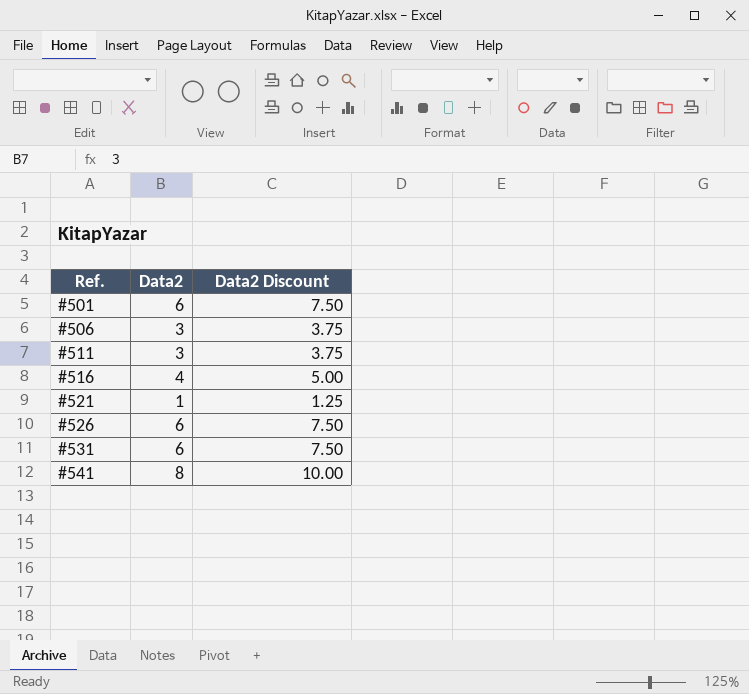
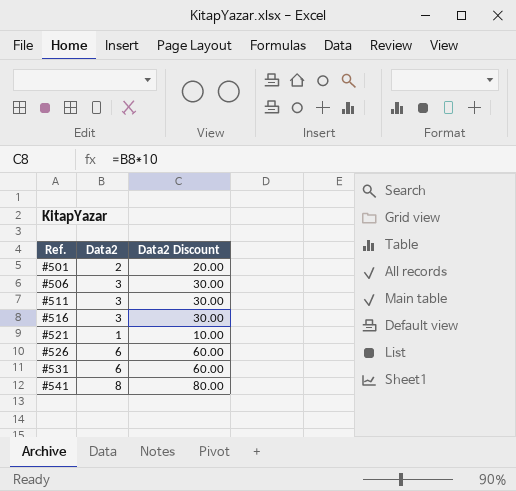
column Data2 Discount | formula: [Data2] * 1.25 -> [Data2] * 10
#501 | Data2: 6 -> 2
#516 | Data2: 4 -> 3

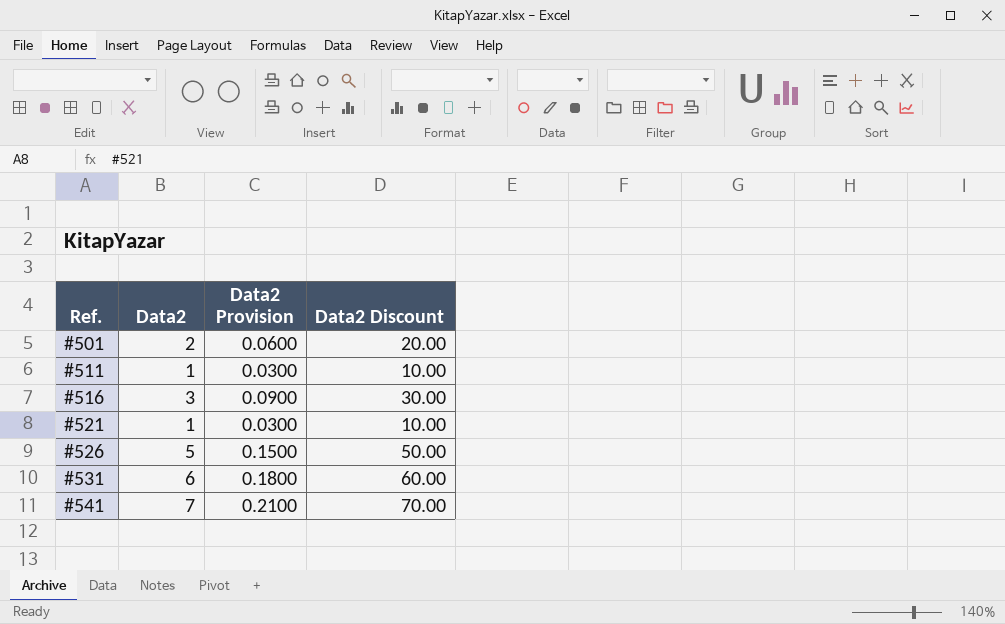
column Data2 Provision | formula: none -> [Data2] * 0.03
row #506: 3 | 30.00 -> none
#511 | Data2: 3 -> 1
#511 | Data2 Discount: 30.00 -> 10.00
#526 | Data2: 6 -> 5
#526 | Data2 Discount: 60.00 -> 50.00
#541 | Data2: 8 -> 7
#541 | Data2 Discount: 80.00 -> 70.00

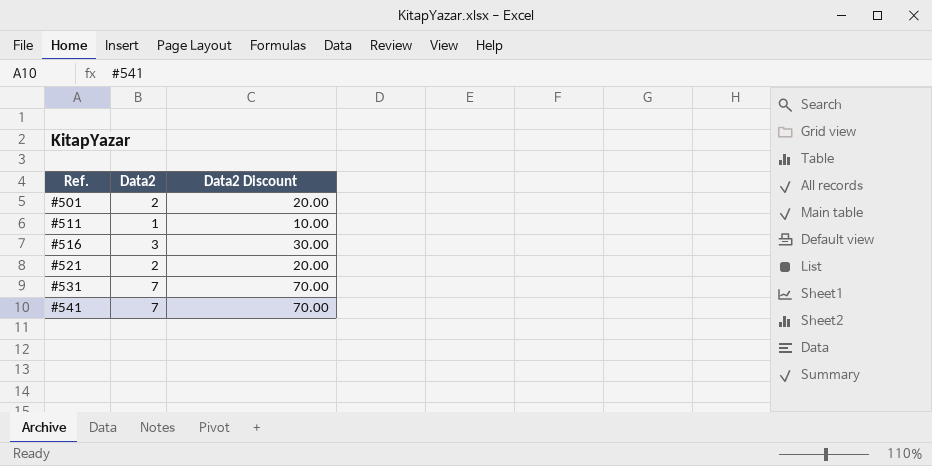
column Data2 Provision | formula: [Data2] * 0.03 -> none
row #526: 5 | 0.1500 | 50.00 -> none
#521 | Data2: 1 -> 2
#521 | Data2 Discount: 10.00 -> 20.00
#531 | Data2: 6 -> 7
#531 | Data2 Discount: 60.00 -> 70.00

